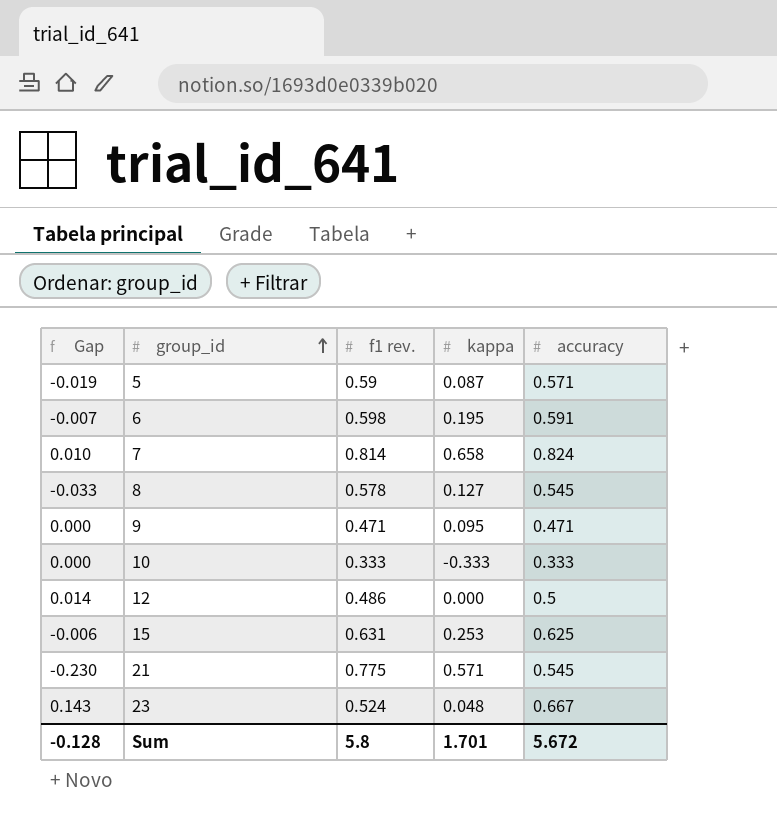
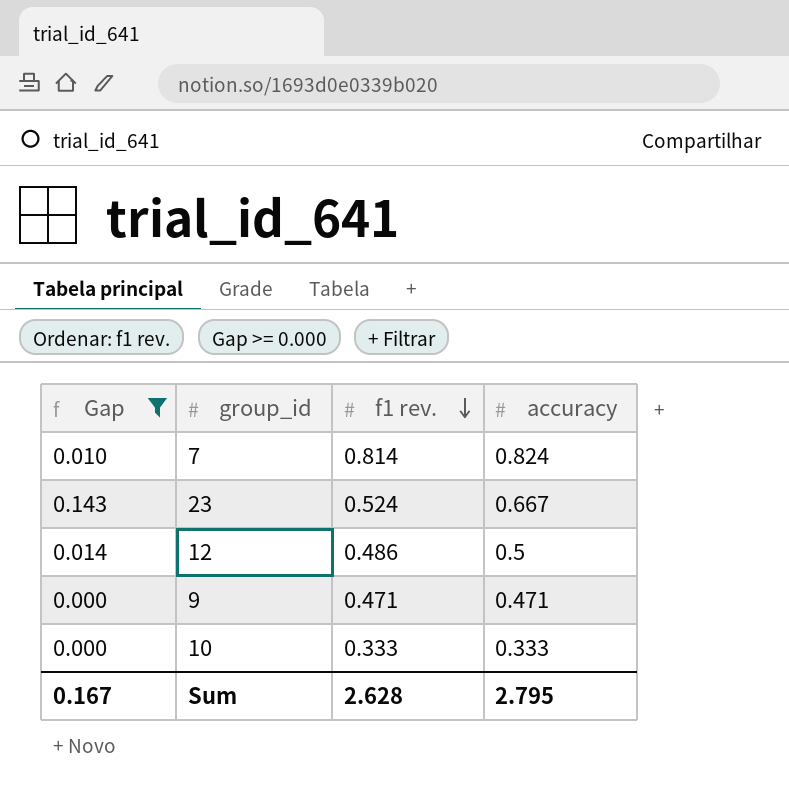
filter: none -> Gap >= 0.000
row order: group_id ascending -> f1 rev. descending
column kappa | position: 4 -> none
Sum | Gap: -0.128 -> 0.167
Sum | f1 rev.: 5.8 -> 2.628
Sum | accuracy: 5.672 -> 2.795

